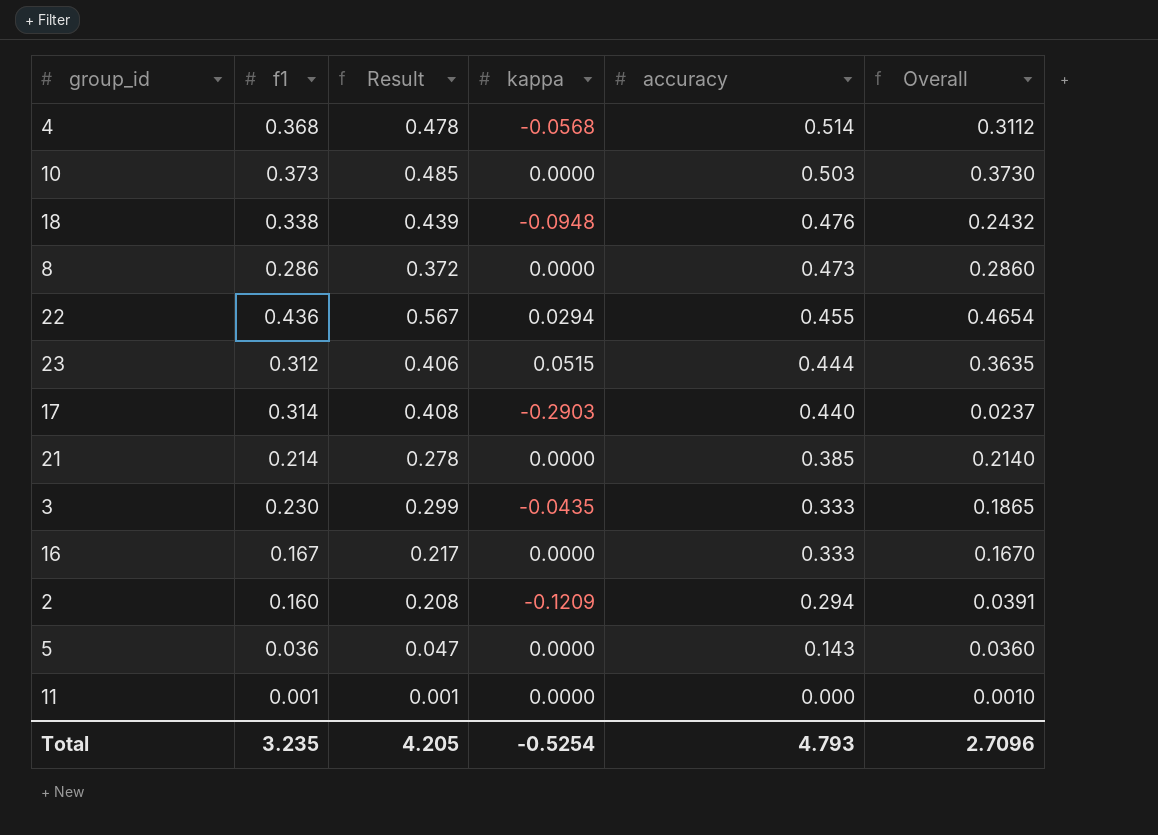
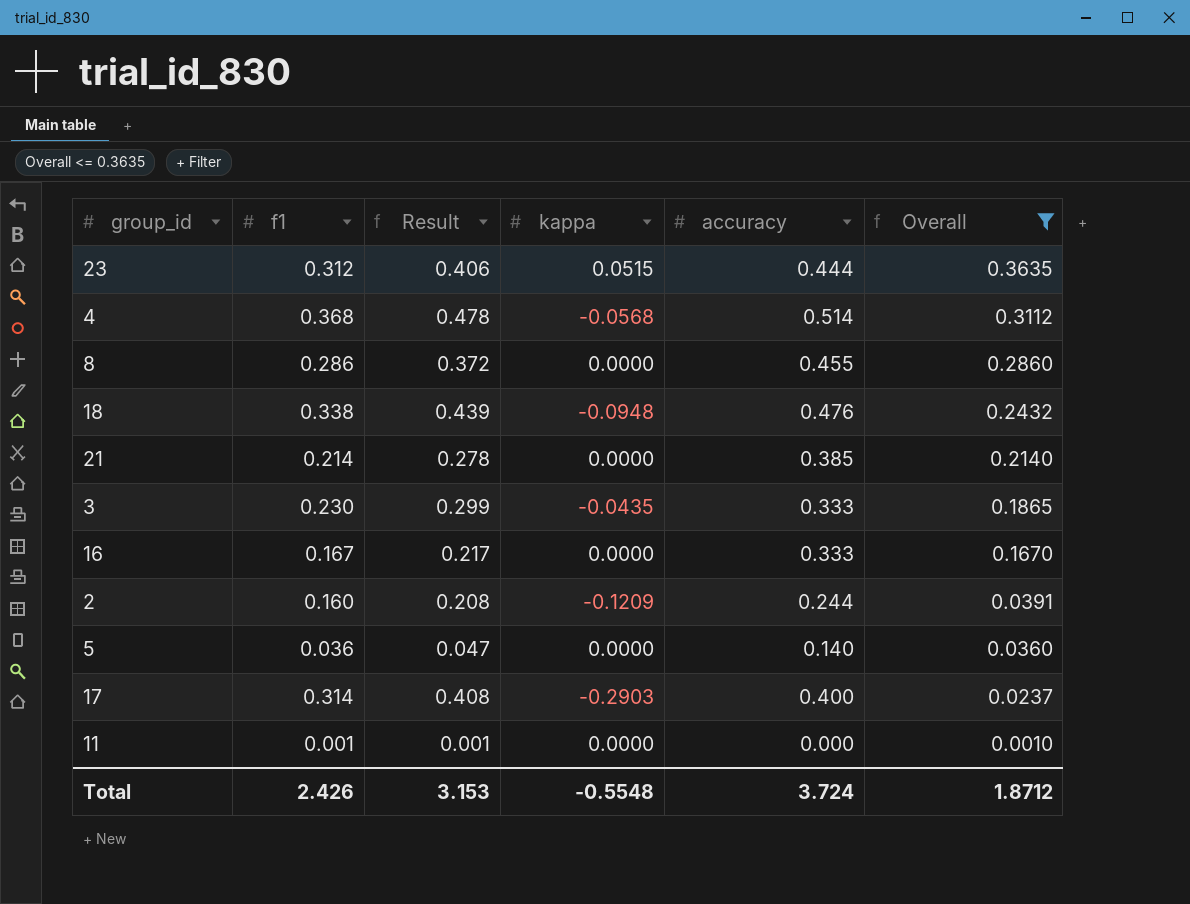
filter: none -> Overall <= 0.3635
row order: accuracy descending -> Overall descending
8 | accuracy: 0.473 -> 0.455
2 | accuracy: 0.294 -> 0.244
5 | accuracy: 0.143 -> 0.140
17 | accuracy: 0.440 -> 0.400
Total | f1: 3.235 -> 2.426
Total | Result: 4.205 -> 3.153
Total | kappa: -0.5254 -> -0.5548
Total | accuracy: 4.793 -> 3.724
Total | Overall: 2.7096 -> 1.8712

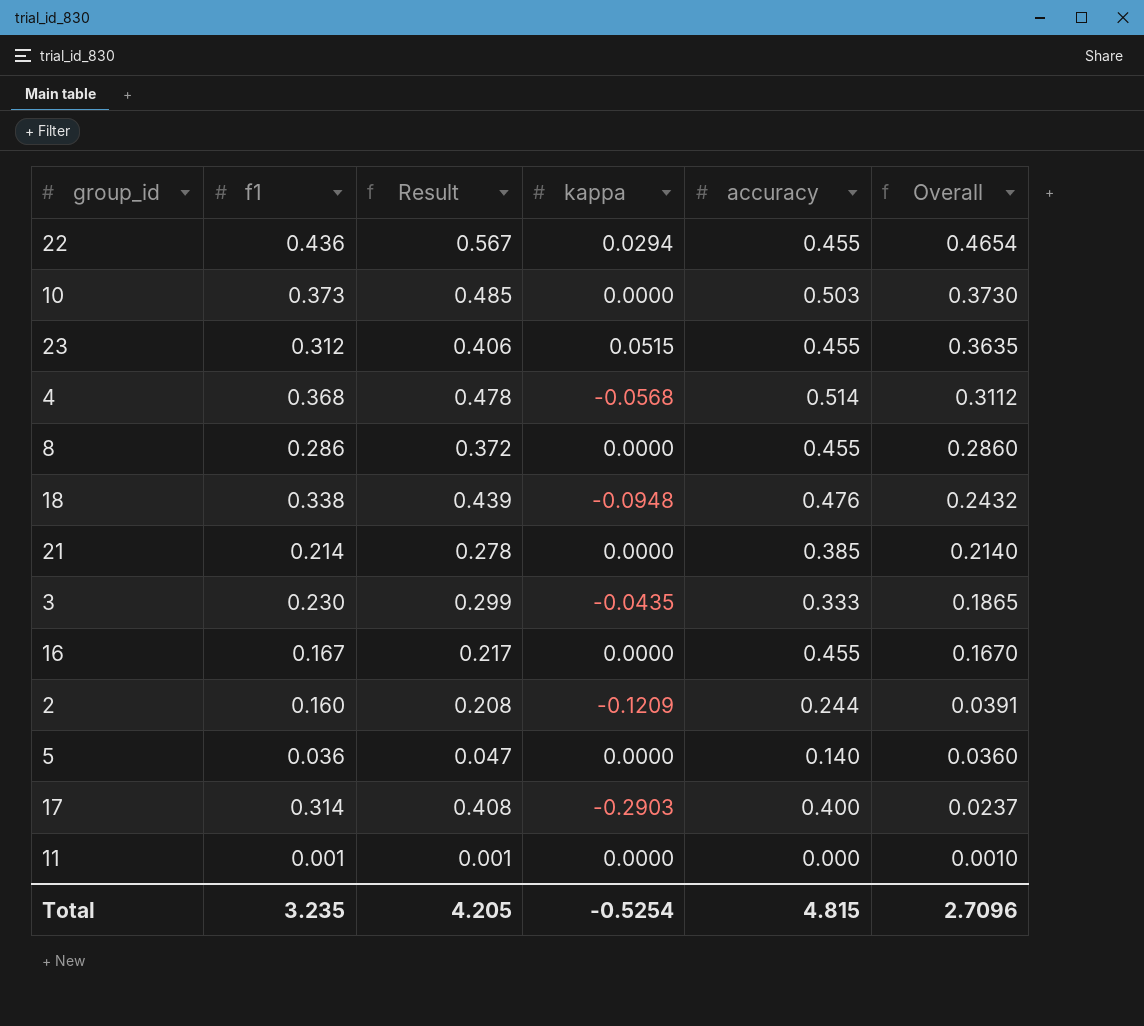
filter: Overall <= 0.3635 -> none
23 | accuracy: 0.444 -> 0.455
16 | accuracy: 0.333 -> 0.455
Total | f1: 2.426 -> 3.235
Total | Result: 3.153 -> 4.205
Total | kappa: -0.5548 -> -0.5254
Total | accuracy: 3.724 -> 4.815
Total | Overall: 1.8712 -> 2.7096

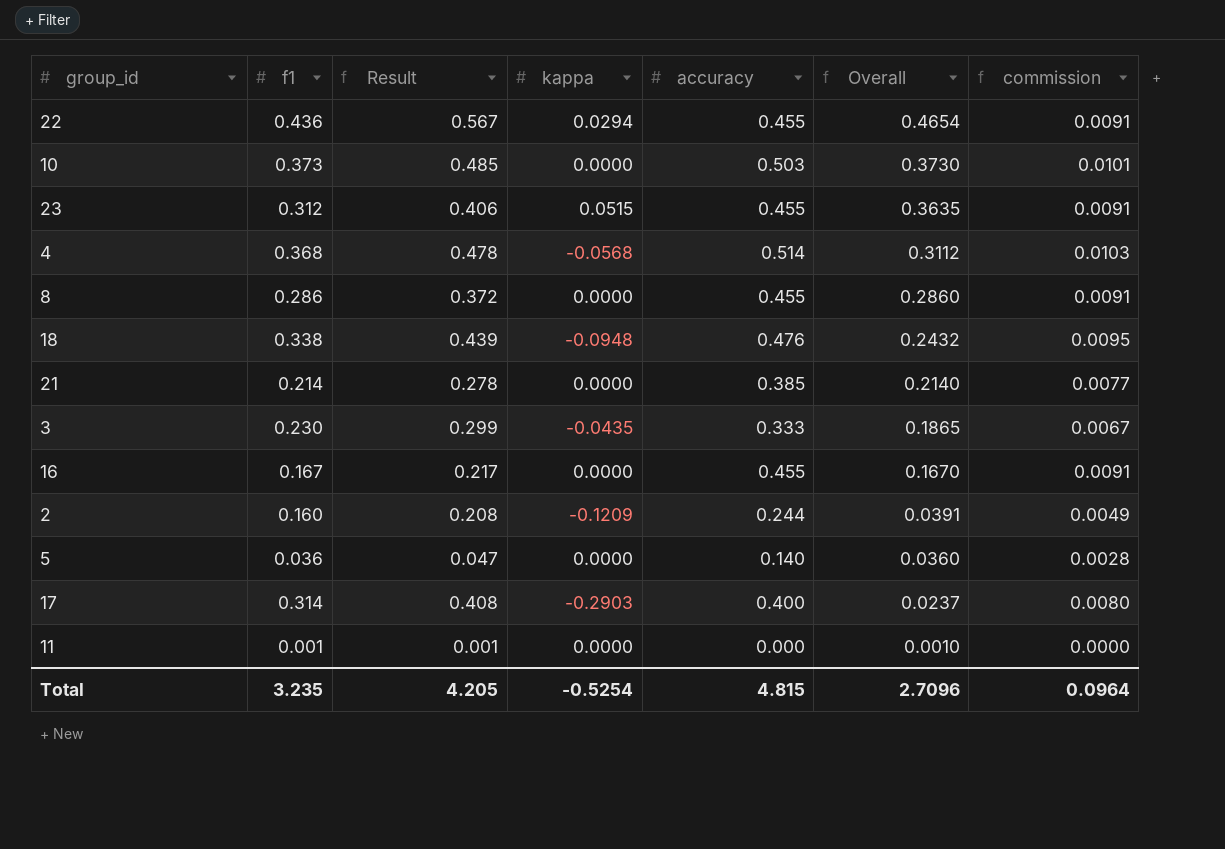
column commission | formula: none -> [accuracy] * 0.02

